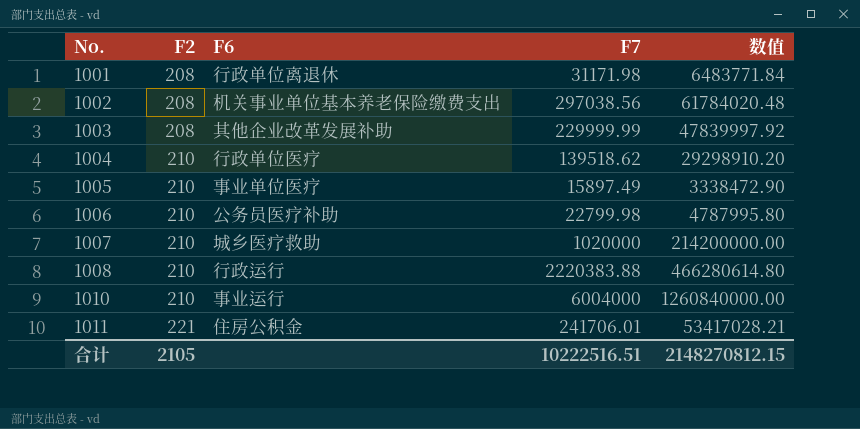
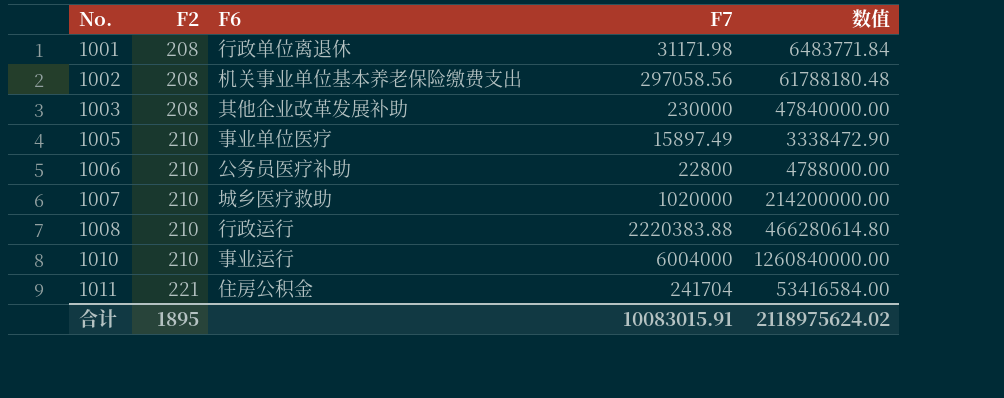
row 1004: 210 | 行政单位医疗 | 139518.62 | 29298910.20 -> none
1002 | F7: 297038.56 -> 297058.56
1002 | 数值: 61784020.48 -> 61788180.48
1003 | F7: 229999.99 -> 230000
1003 | 数值: 47839997.92 -> 47840000.00
1006 | F7: 22799.98 -> 22800
1006 | 数值: 4787995.80 -> 4788000.00
1011 | F7: 241706.01 -> 241704
1011 | 数值: 53417028.21 -> 53416584.00
合计 | F2: 2105 -> 1895
合计 | F7: 10222516.51 -> 10083015.91
合计 | 数值: 2148270812.15 -> 2118975624.02

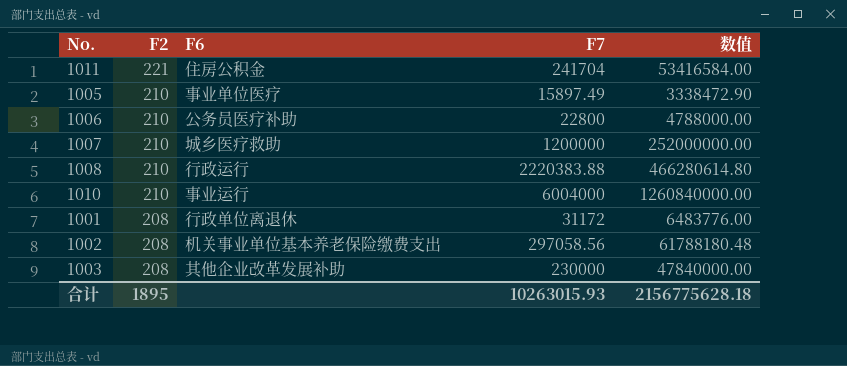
row order: No. ascending -> F2 descending
1007 | F7: 1020000 -> 1200000
1007 | 数值: 214200000.00 -> 252000000.00
1001 | F7: 31171.98 -> 31172
1001 | 数值: 6483771.84 -> 6483776.00
合计 | F7: 10083015.91 -> 10263015.93
合计 | 数值: 2118975624.02 -> 2156775628.18

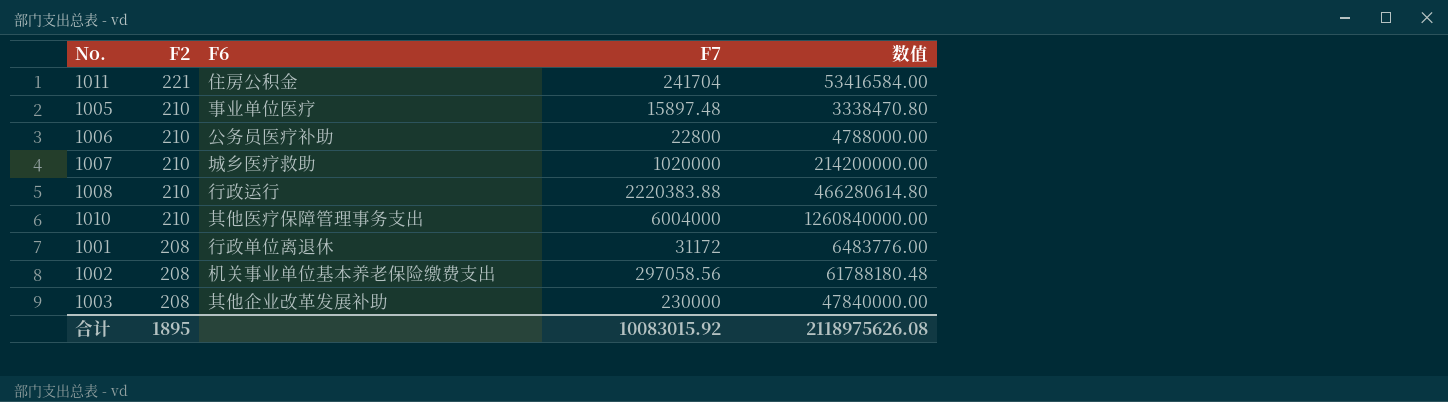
1005 | F7: 15897.49 -> 15897.48
1005 | 数值: 3338472.90 -> 3338470.80
1007 | F7: 1200000 -> 1020000
1007 | 数值: 252000000.00 -> 214200000.00
1010 | F6: 事业运行 -> 其他医疗保障管理事务支出
合计 | F7: 10263015.93 -> 10083015.92
合计 | 数值: 2156775628.18 -> 2118975626.08

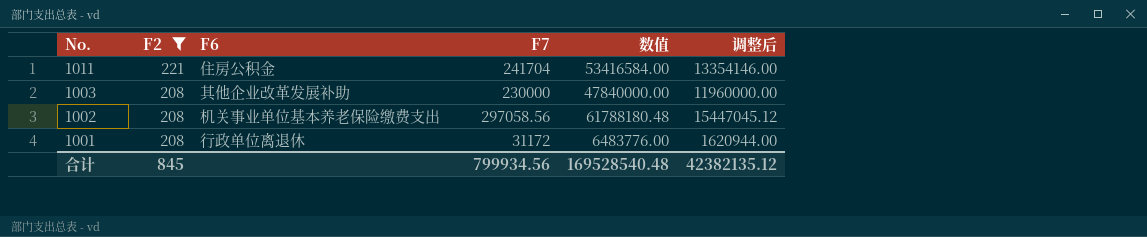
filter: none -> F2 != 210
row order: F2 descending -> No. descending
column 调整后 | formula: none -> [数值] * 0.25
合计 | F2: 1895 -> 845
合计 | F7: 10083015.92 -> 799934.56
合计 | 数值: 2118975626.08 -> 169528540.48

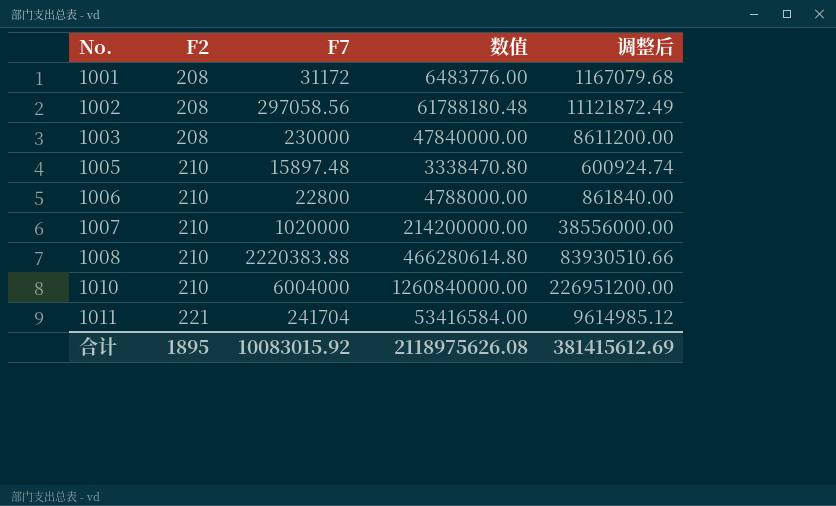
filter: F2 != 210 -> none
row order: No. descending -> No. ascending
column F6 | position: 3 -> none
column 调整后 | formula: [数值] * 0.25 -> [数值] * 0.18
合计 | F2: 845 -> 1895
合计 | F7: 799934.56 -> 10083015.92
合计 | 数值: 169528540.48 -> 2118975626.08
合计 | 调整后: 42382135.12 -> 381415612.69

